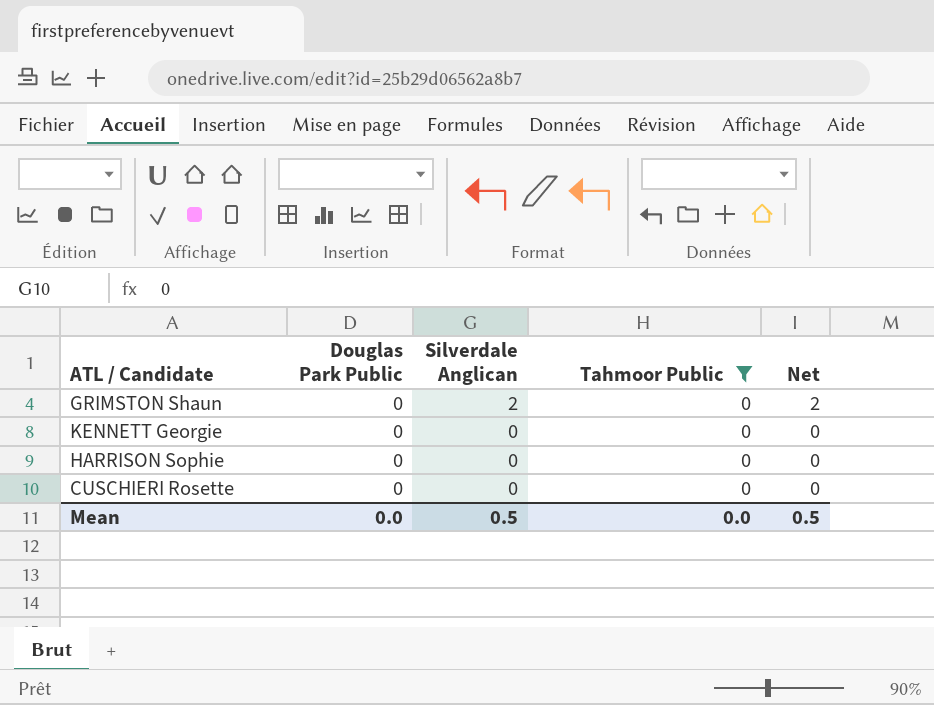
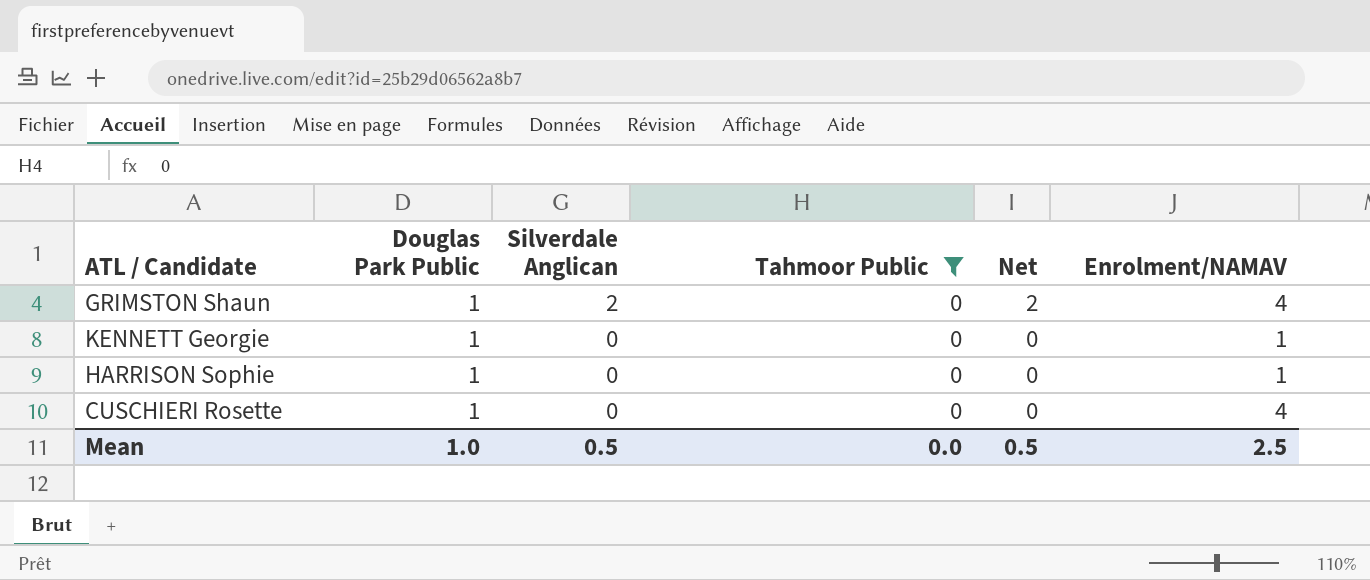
column Enrolment/NAMAV | position: none -> 6
GRIMSTON Shaun | Douglas Park Public: 0 -> 1
KENNETT Georgie | Douglas Park Public: 0 -> 1
HARRISON Sophie | Douglas Park Public: 0 -> 1
CUSCHIERI Rosette | Douglas Park Public: 0 -> 1
Mean | Douglas Park Public: 0.0 -> 1.0

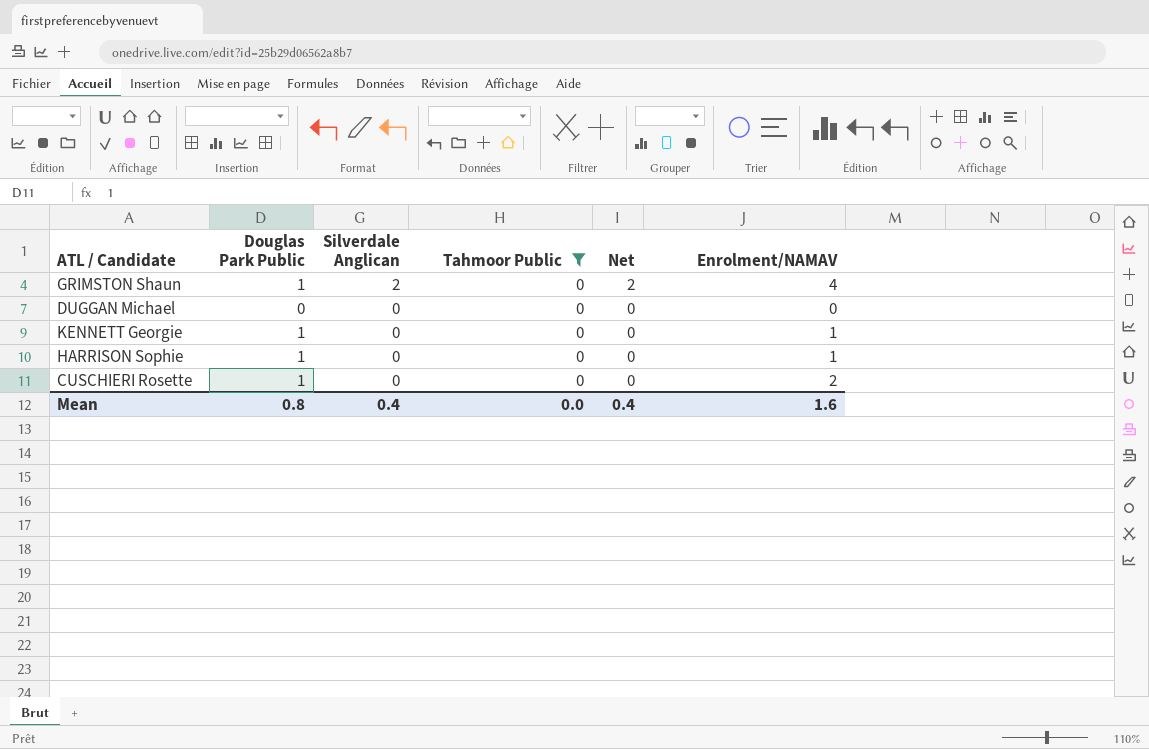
row DUGGAN Michael: none -> 0 | 0 | 0 | 0 | 0
CUSCHIERI Rosette | Enrolment/NAMAV: 4 -> 2
Mean | Douglas Park Public: 1.0 -> 0.8
Mean | Silverdale Anglican: 0.5 -> 0.4
Mean | Net: 0.5 -> 0.4
Mean | Enrolment/NAMAV: 2.5 -> 1.6

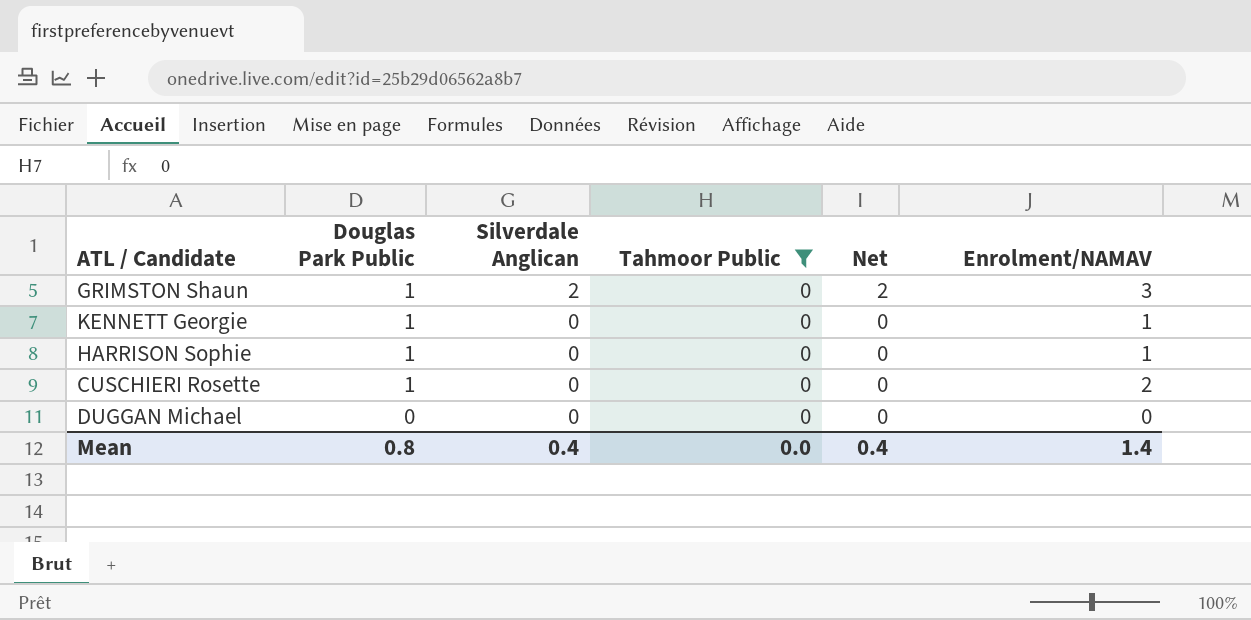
row order: Silverdale Anglican descending -> Douglas Park Public descending
GRIMSTON Shaun | Enrolment/NAMAV: 4 -> 3
Mean | Enrolment/NAMAV: 1.6 -> 1.4

